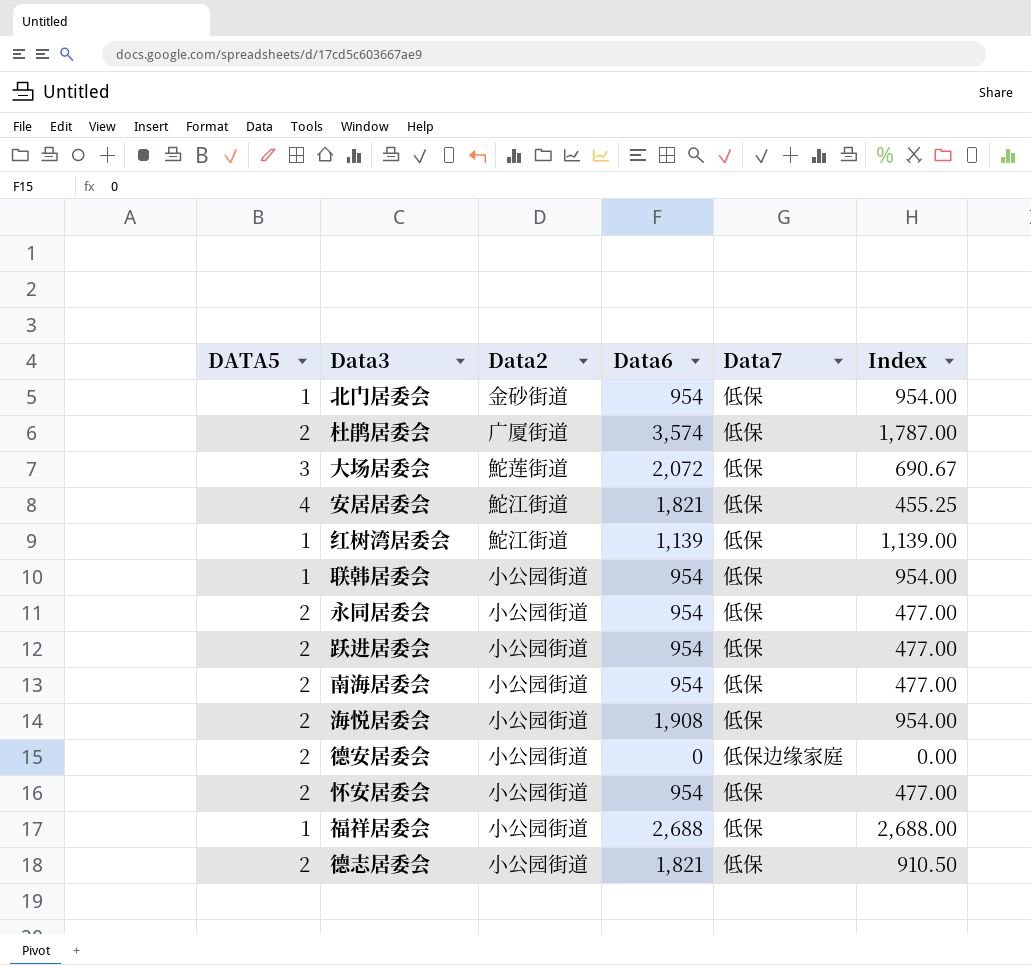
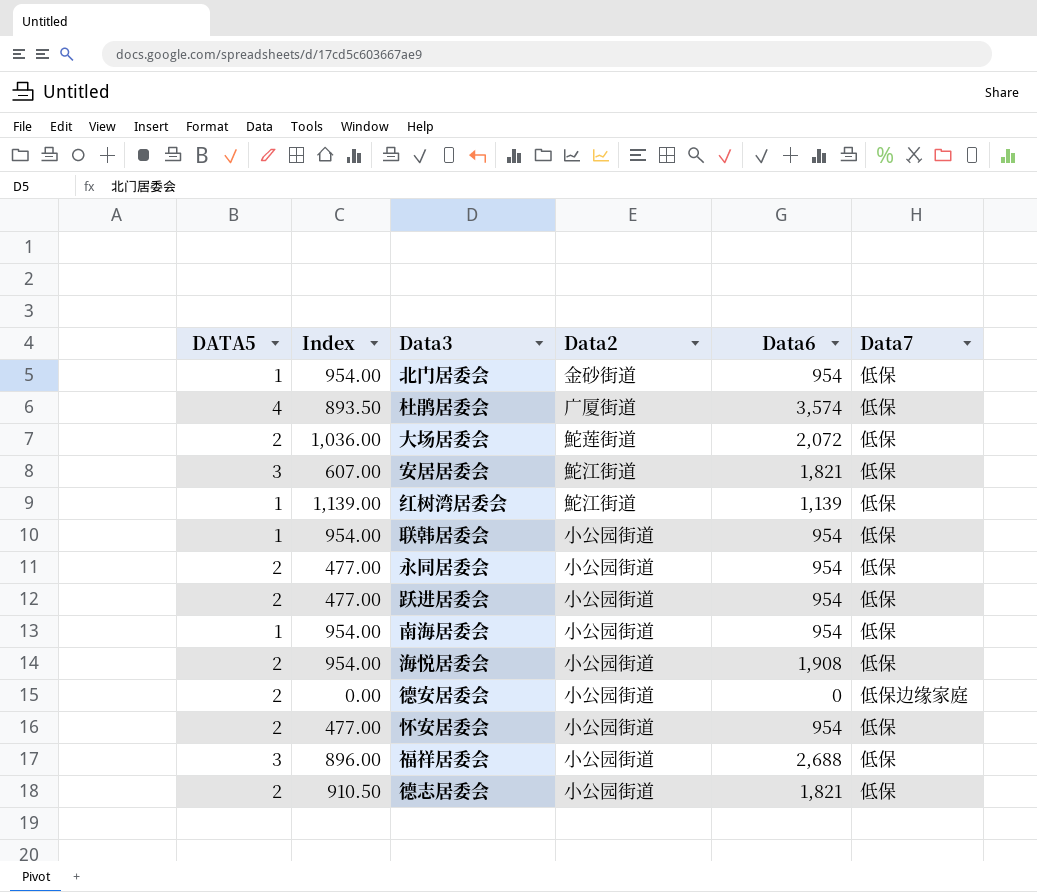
column Index | position: 6 -> 2
杜鹃居委会 | DATA5: 2 -> 4
杜鹃居委会 | Index: 1,787.00 -> 893.50
大场居委会 | DATA5: 3 -> 2
大场居委会 | Index: 690.67 -> 1,036.00
安居居委会 | DATA5: 4 -> 3
安居居委会 | Index: 455.25 -> 607.00
南海居委会 | DATA5: 2 -> 1
南海居委会 | Index: 477.00 -> 954.00
福祥居委会 | DATA5: 1 -> 3
福祥居委会 | Index: 2,688.00 -> 896.00

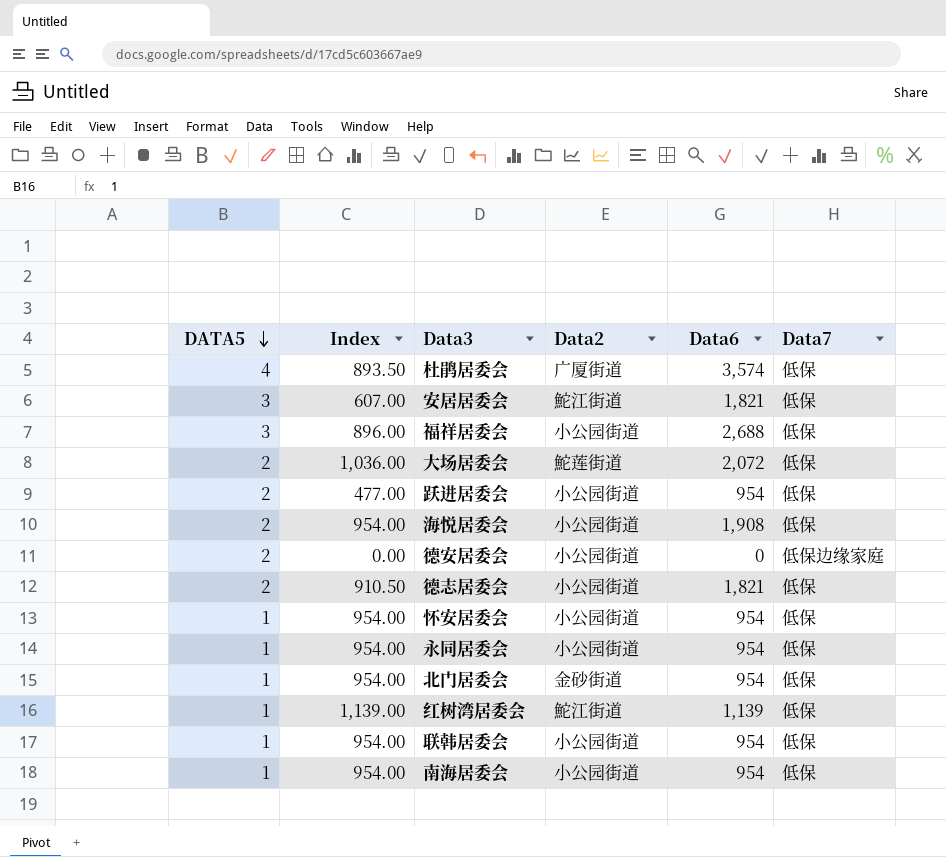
row order: none -> DATA5 descending
怀安居委会 | DATA5: 2 -> 1
怀安居委会 | Index: 477.00 -> 954.00
永同居委会 | DATA5: 2 -> 1
永同居委会 | Index: 477.00 -> 954.00

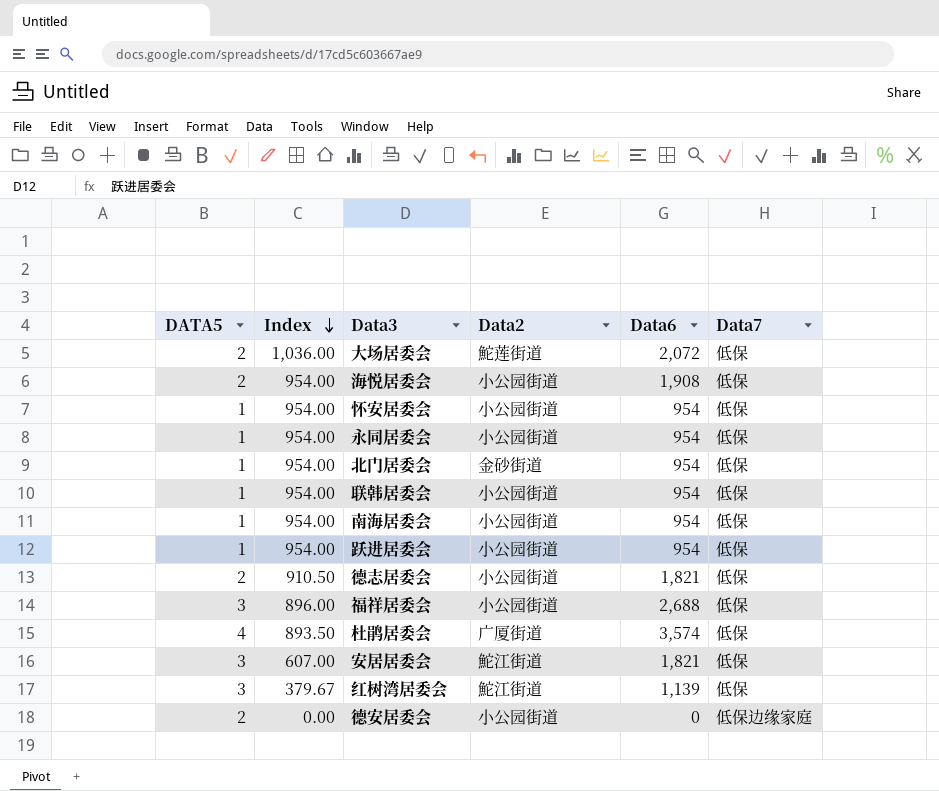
row order: DATA5 descending -> Index descending
跃进居委会 | DATA5: 2 -> 1
跃进居委会 | Index: 477.00 -> 954.00
红树湾居委会 | DATA5: 1 -> 3
红树湾居委会 | Index: 1,139.00 -> 379.67

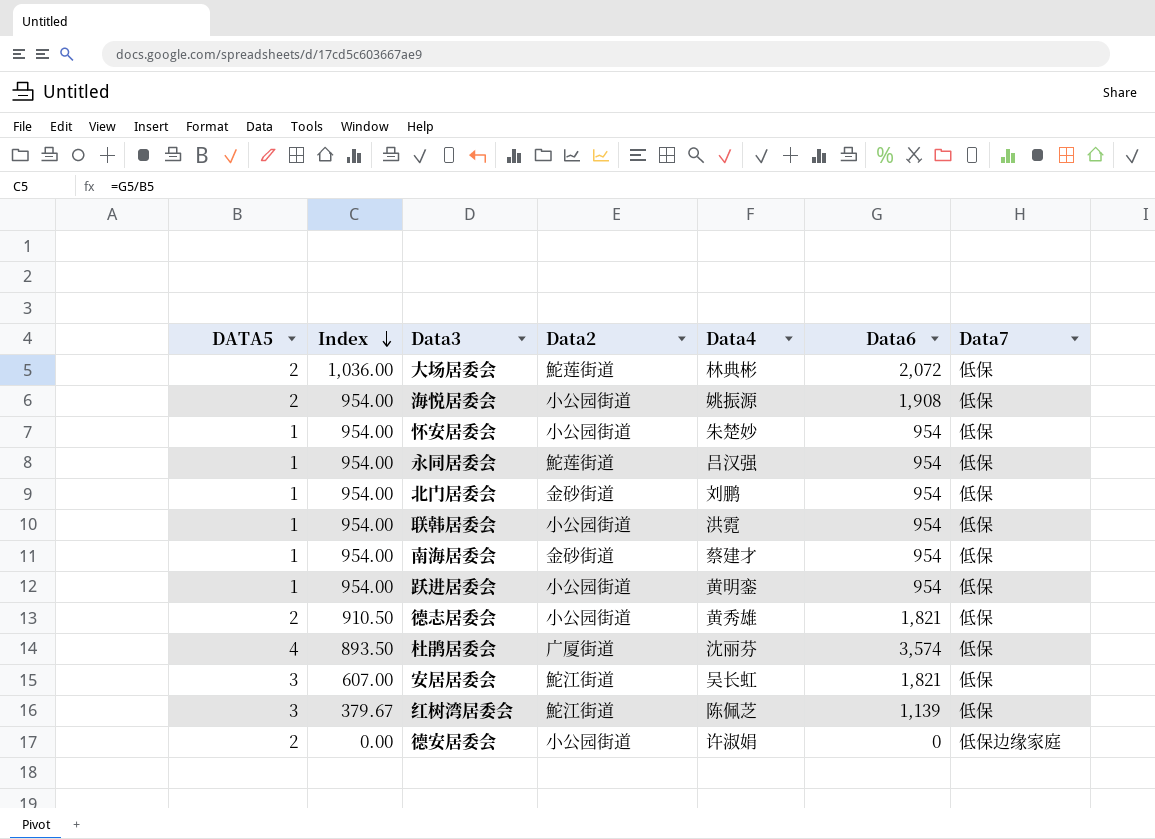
column Data4 | position: none -> 5
row 福祥居委会: 3 | 896.00 | 小公园街道 | 2,688 | 低保 -> none
永同居委会 | Data2: 小公园街道 -> 鮀莲街道
南海居委会 | Data2: 小公园街道 -> 金砂街道

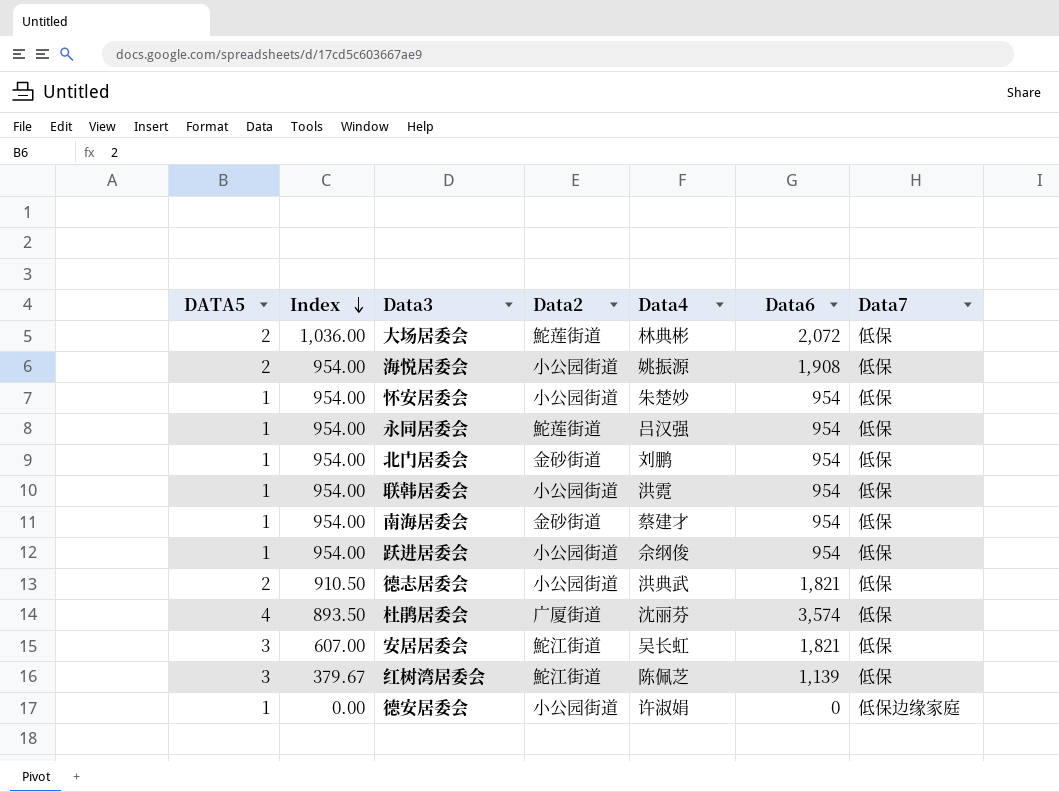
跃进居委会 | Data4: 黄明銮 -> 佘纲俊
德志居委会 | Data4: 黄秀雄 -> 洪典武
德安居委会 | DATA5: 2 -> 1

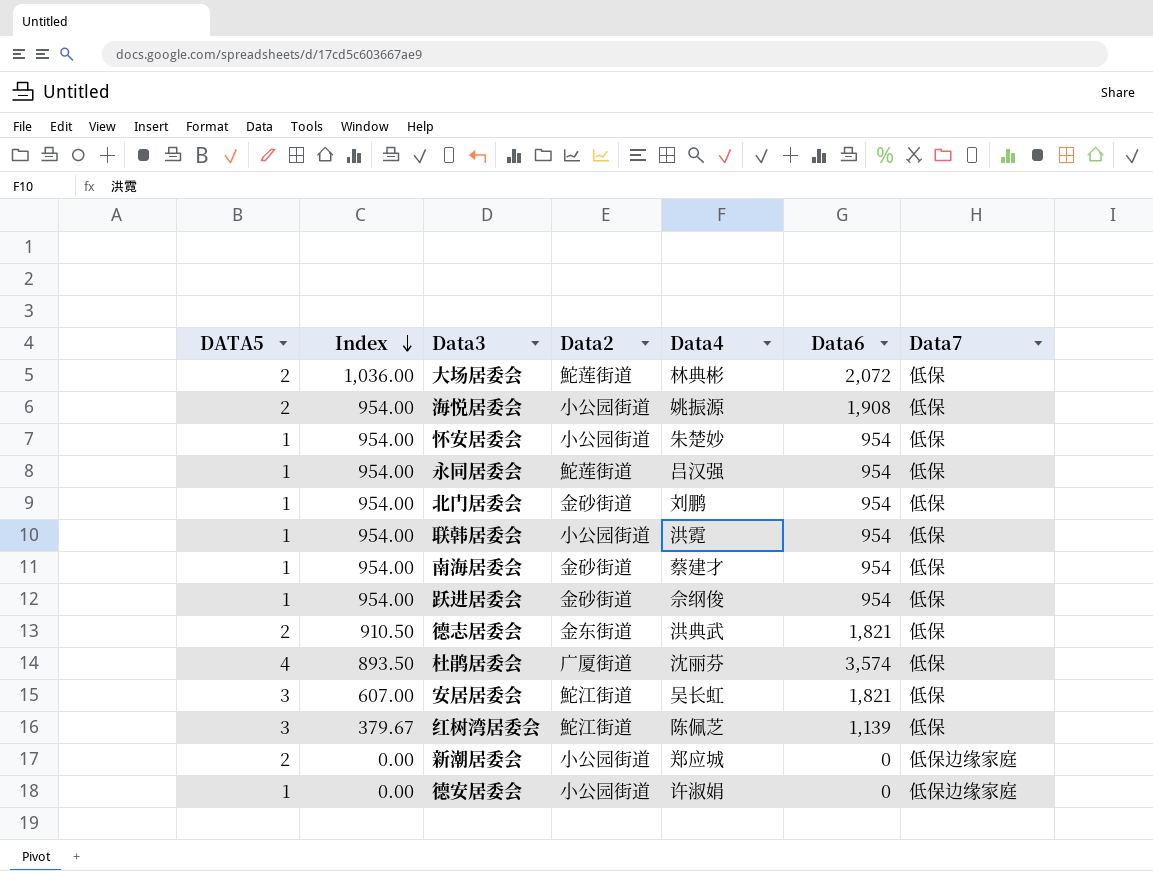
跃进居委会 | Data2: 小公园街道 -> 金砂街道
德志居委会 | Data2: 小公园街道 -> 金东街道
row 新潮居委会: none -> 2 | 0.00 | 小公园街道 | 郑应城 | 0 | 低保边缘家庭

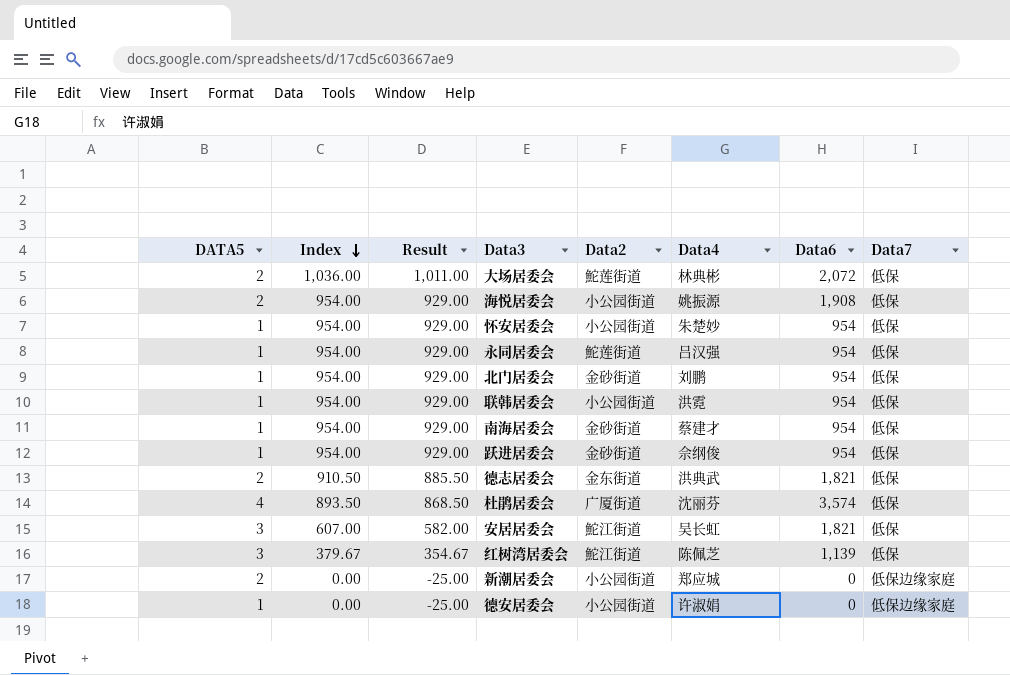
column Result | formula: none -> [Index] - 25

